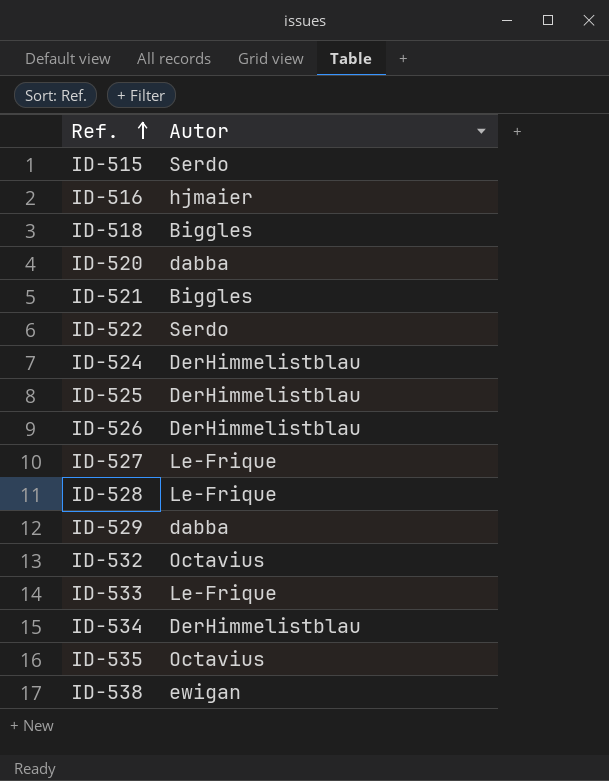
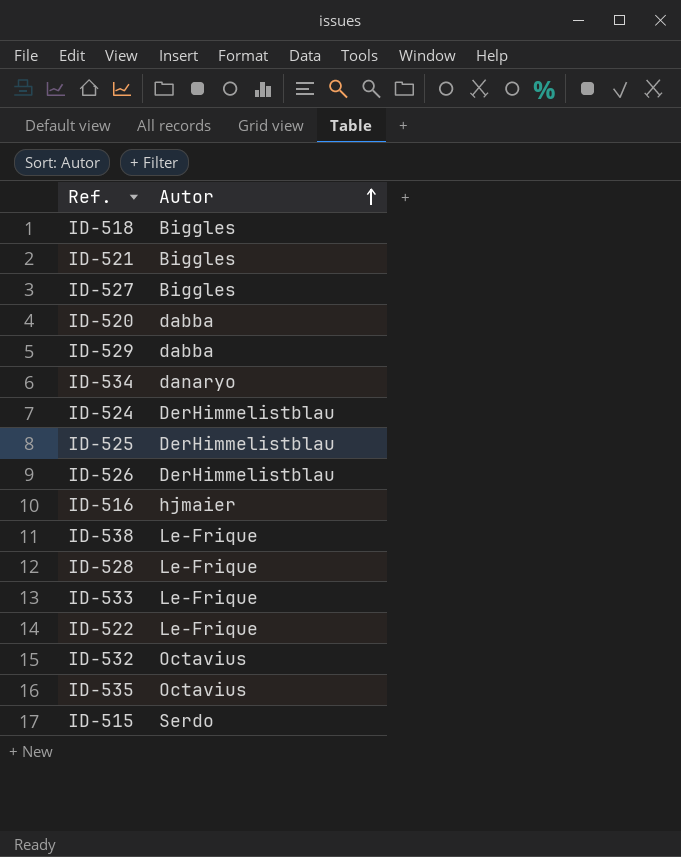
row order: Ref. ascending -> Autor ascending
ID-527 | Autor: Le-Frique -> Biggles
ID-534 | Autor: DerHimmelistblau -> danaryo
ID-538 | Autor: ewigan -> Le-Frique
ID-522 | Autor: Serdo -> Le-Frique

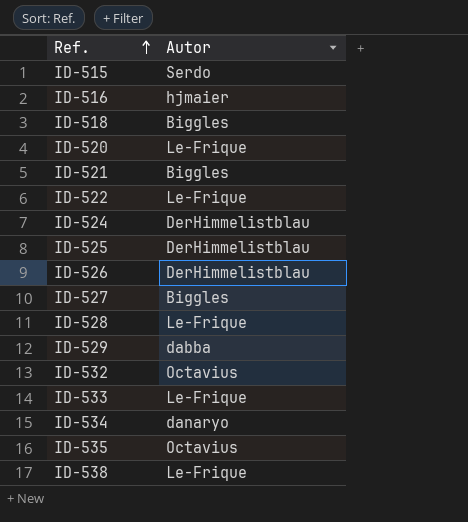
row order: Autor ascending -> Ref. ascending
ID-520 | Autor: dabba -> Le-Frique

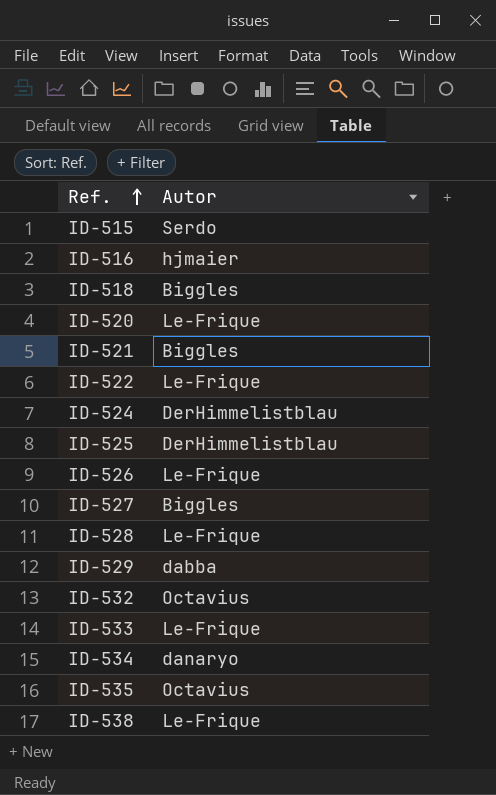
ID-526 | Autor: DerHimmelistblau -> Le-Frique

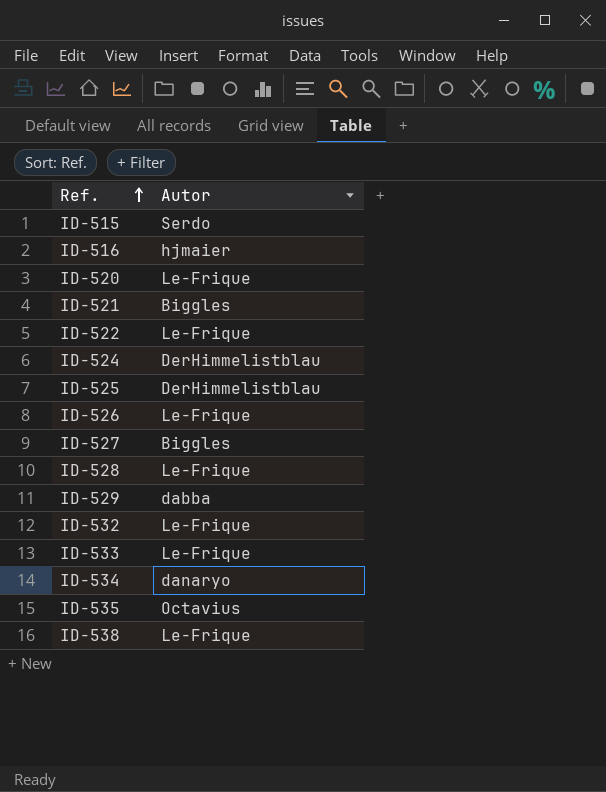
row ID-518: Biggles -> none
ID-532 | Autor: Octavius -> Le-Frique

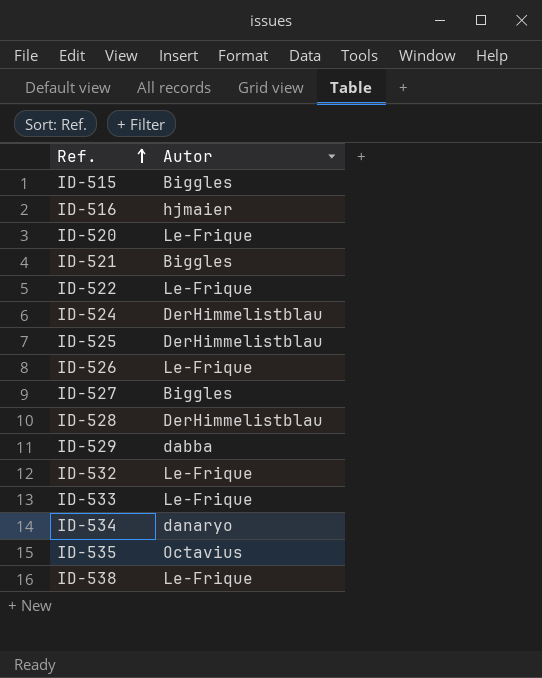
ID-515 | Autor: Serdo -> Biggles
ID-528 | Autor: Le-Frique -> DerHimmelistblau

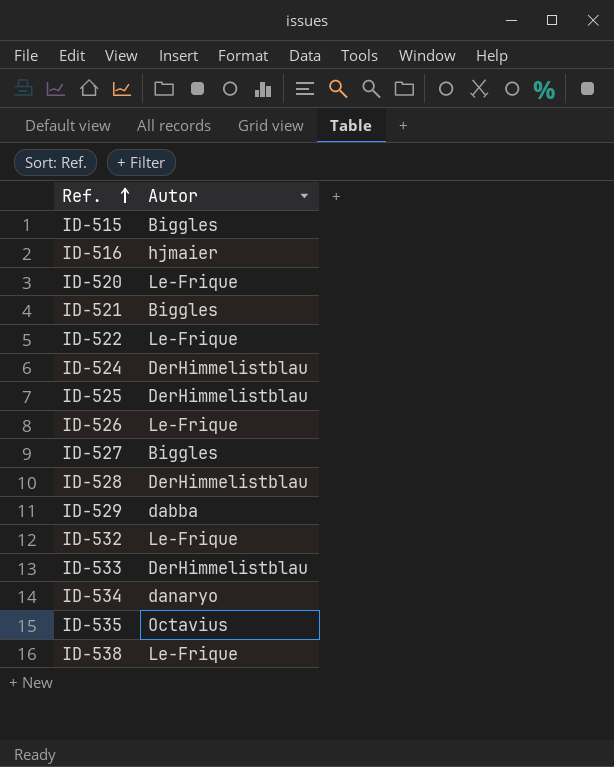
ID-533 | Autor: Le-Frique -> DerHimmelistblau

